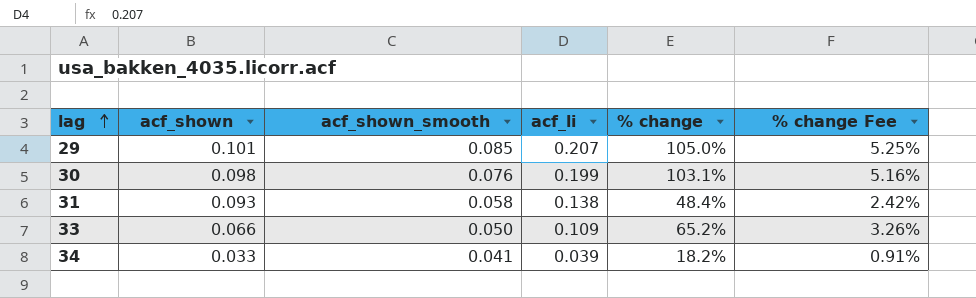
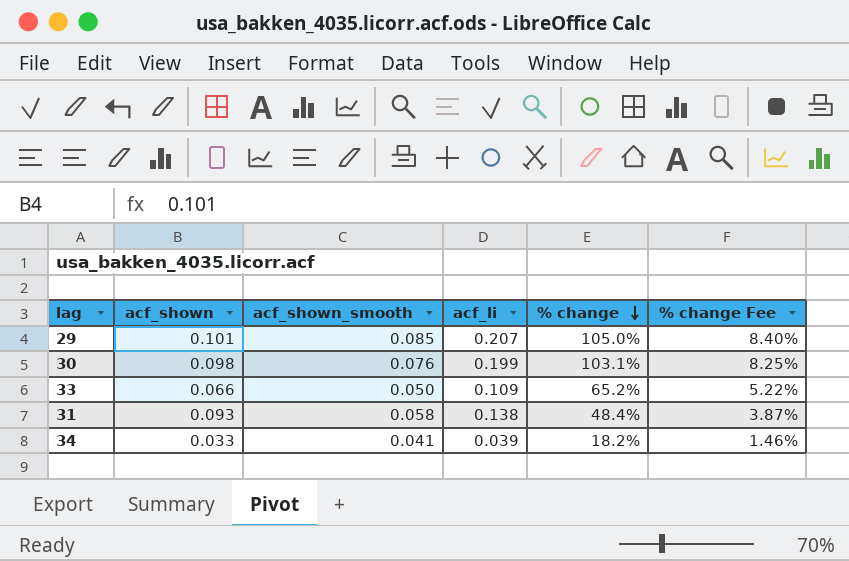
row order: lag ascending -> % change descending
column % change Fee | formula: [% change] * 0.05 -> [% change] * 0.08

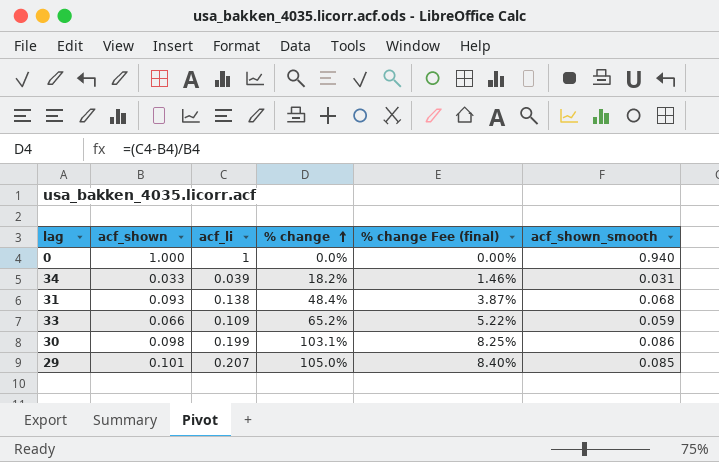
row order: % change descending -> % change ascending
column name: % change Fee -> % change Fee (final)
column acf_shown_smooth | position: 3 -> 6
row 0: none -> 1.000 | 1 | 0.0% | 0.00% | 0.940
34 | acf_shown_smooth: 0.041 -> 0.031
31 | acf_shown_smooth: 0.058 -> 0.068
33 | acf_shown_smooth: 0.050 -> 0.059
30 | acf_shown_smooth: 0.076 -> 0.086

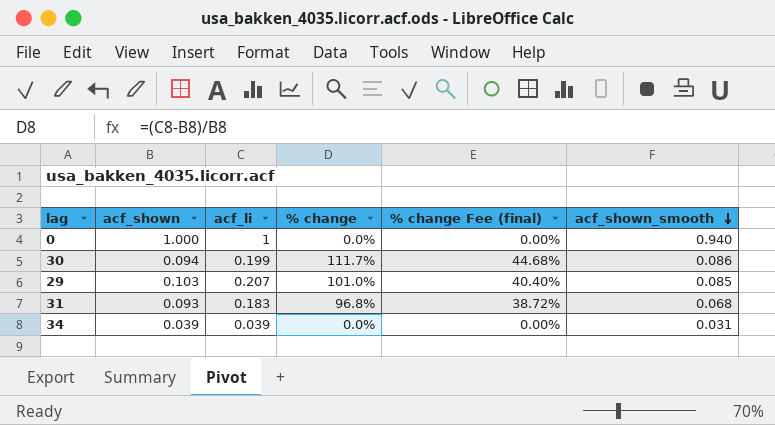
row order: % change ascending -> acf_shown_smooth descending
column % change Fee (final) | formula: [% change] * 0.08 -> [% change] * 0.4
row 33: 0.066 | 0.109 | 65.2% | 5.22% | 0.059 -> none
30 | acf_shown: 0.098 -> 0.094
30 | % change: 103.1% -> 111.7%
29 | acf_shown: 0.101 -> 0.103
29 | % change: 105.0% -> 101.0%
31 | acf_li: 0.138 -> 0.183
31 | % change: 48.4% -> 96.8%
34 | acf_shown: 0.033 -> 0.039
34 | % change: 18.2% -> 0.0%

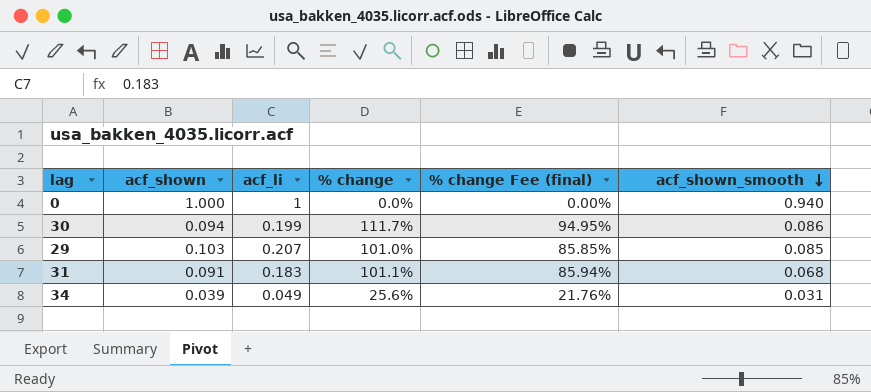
column % change Fee (final) | formula: [% change] * 0.4 -> [% change] * 0.85
31 | acf_shown: 0.093 -> 0.091
31 | % change: 96.8% -> 101.1%
34 | acf_li: 0.039 -> 0.049
34 | % change: 0.0% -> 25.6%

